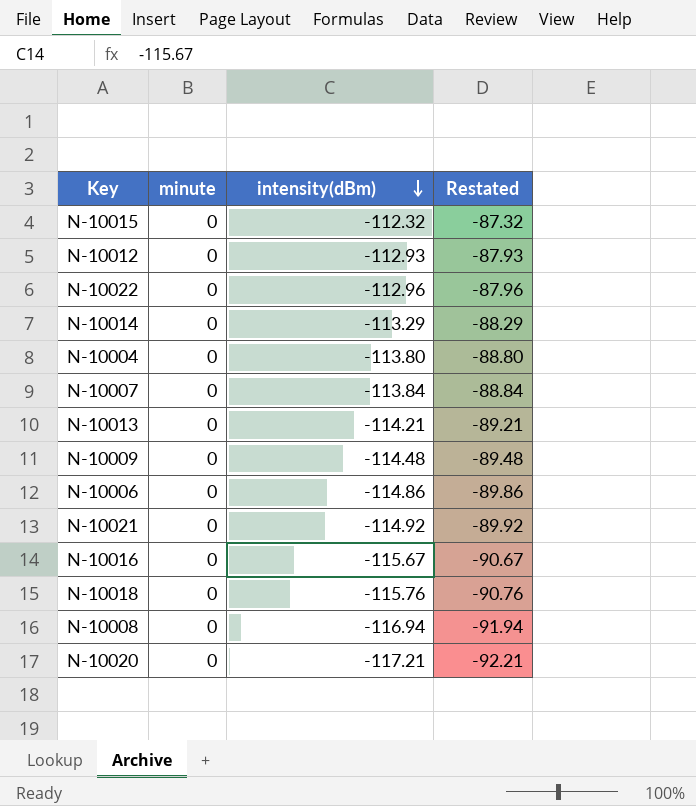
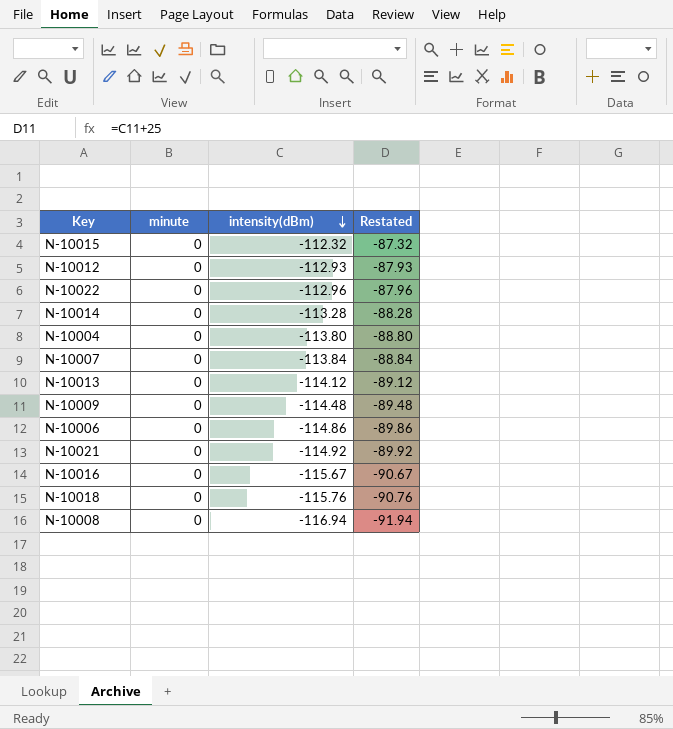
row N-10020: 0 | -117.21 | -92.21 -> none
N-10014 | intensity(dBm): -113.29 -> -113.28
N-10014 | Restated: -88.29 -> -88.28
N-10013 | intensity(dBm): -114.21 -> -114.12
N-10013 | Restated: -89.21 -> -89.12

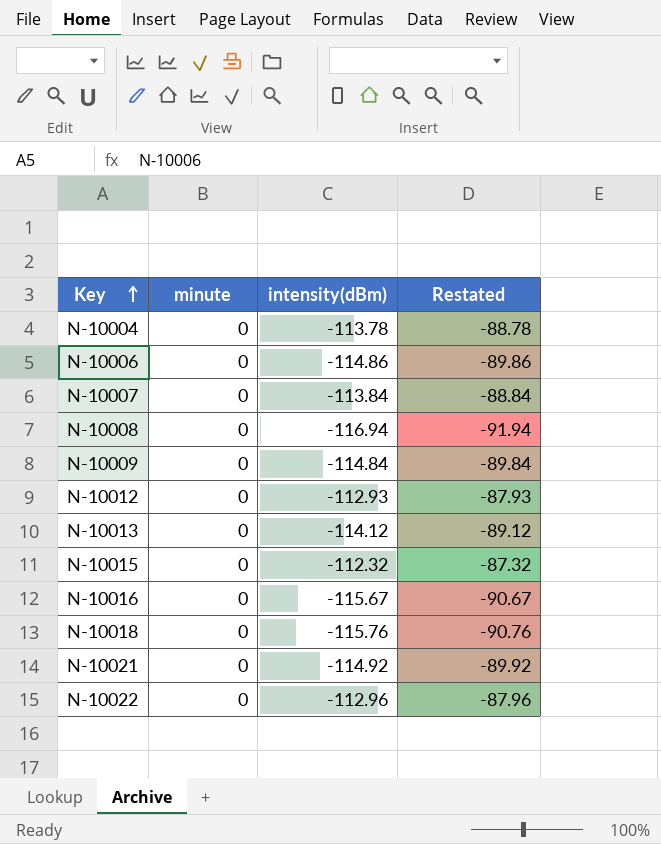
row order: intensity(dBm) descending -> Key ascending
row N-10014: 0 | -113.28 | -88.28 -> none
N-10004 | intensity(dBm): -113.80 -> -113.78
N-10004 | Restated: -88.80 -> -88.78
N-10009 | intensity(dBm): -114.48 -> -114.84
N-10009 | Restated: -89.48 -> -89.84

